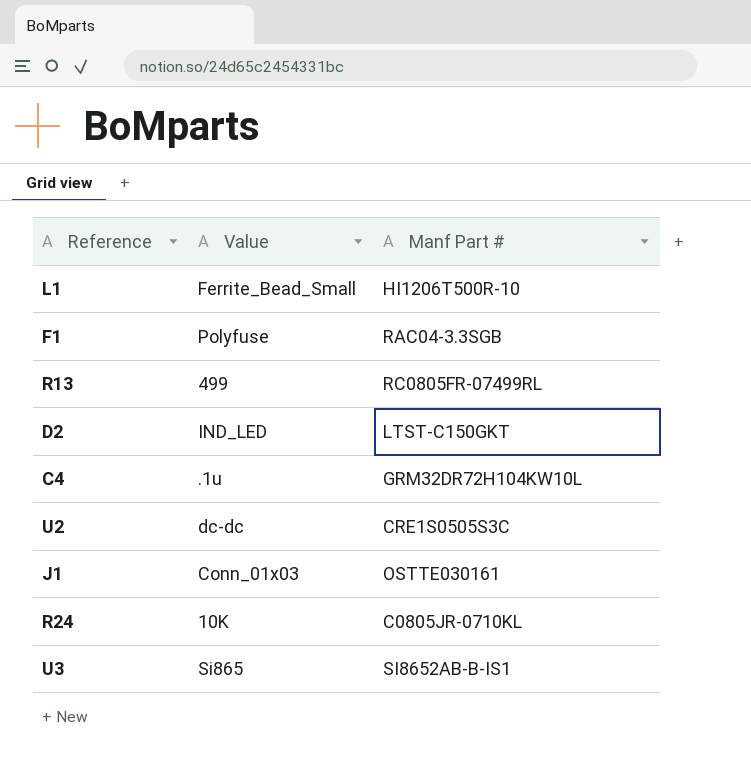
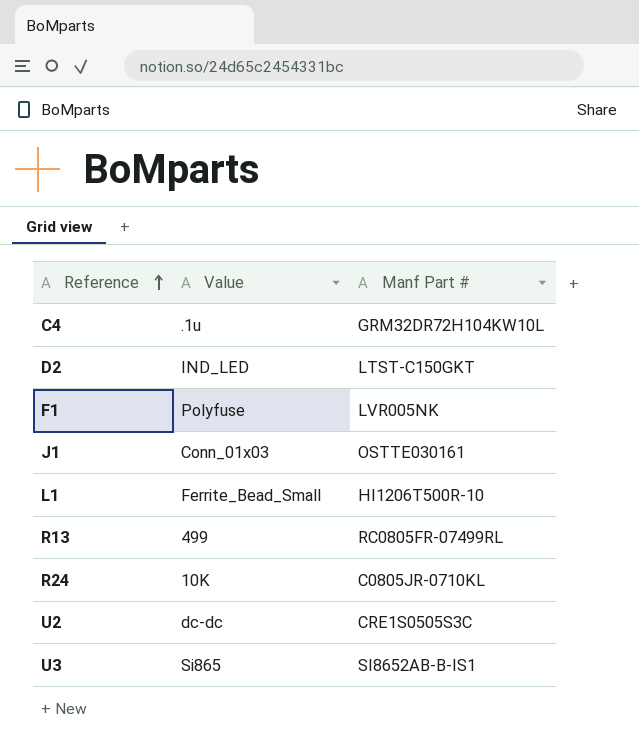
row order: none -> Reference ascending
F1 | Manf Part #: RAC04-3.3SGB -> LVR005NK

